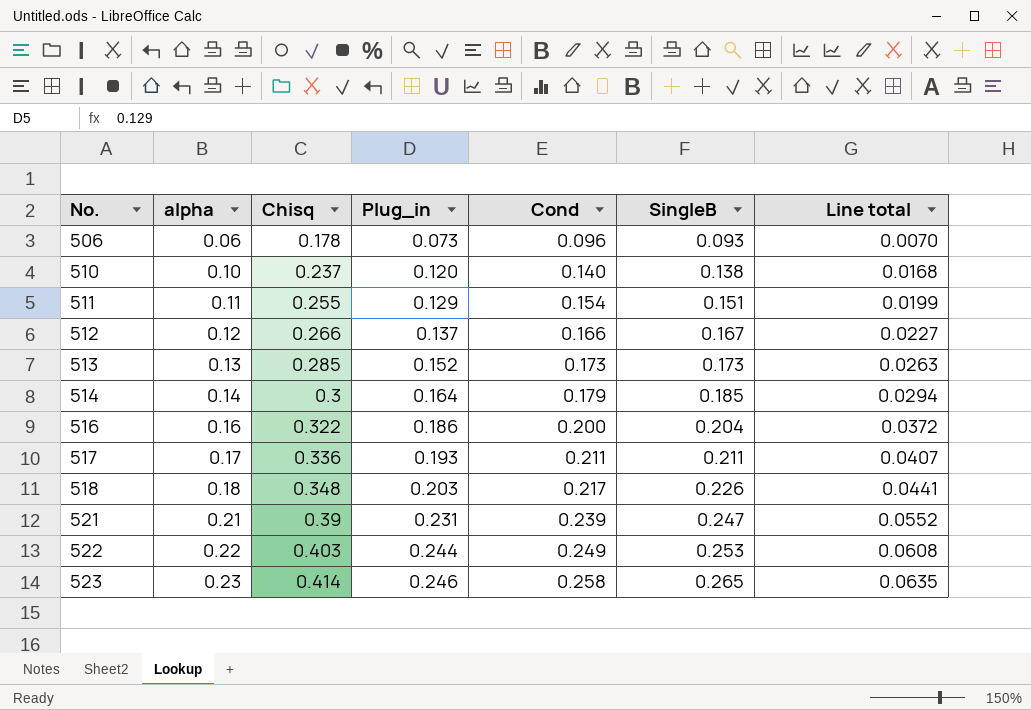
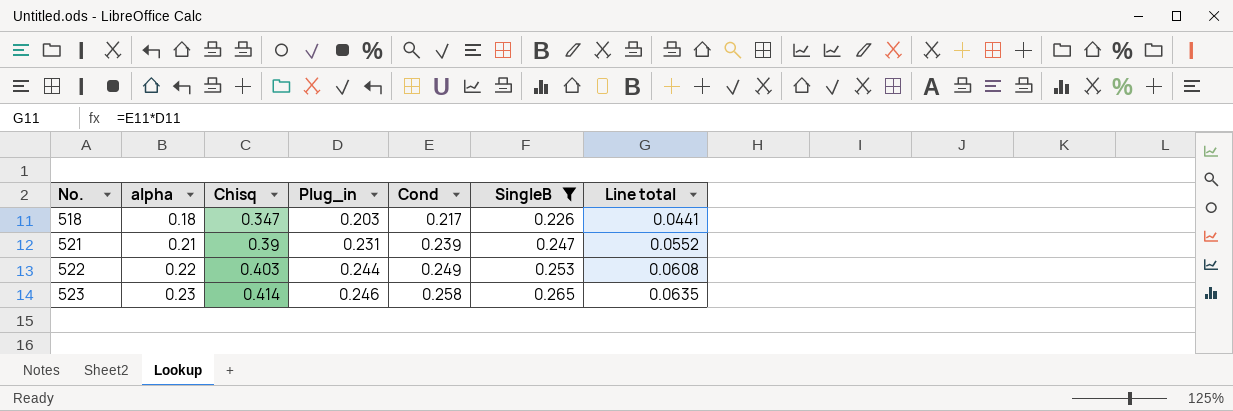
filter: none -> SingleB >= 0.226
518 | Chisq: 0.348 -> 0.347

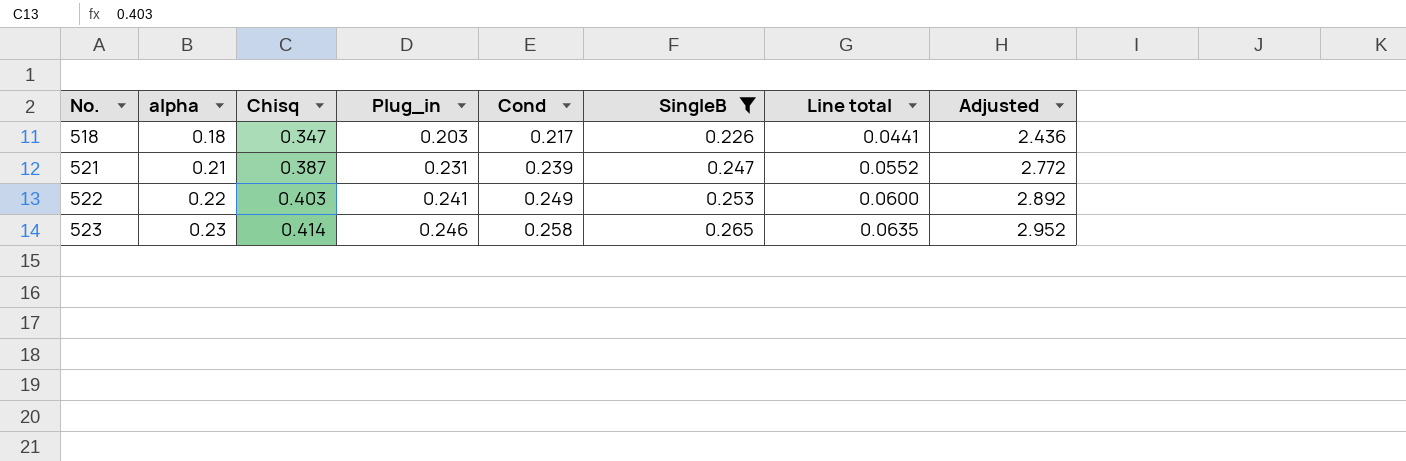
column Adjusted | formula: none -> [Plug_in] * 12
521 | Chisq: 0.39 -> 0.387
522 | Plug_in: 0.244 -> 0.241
522 | Line total: 0.0608 -> 0.0600

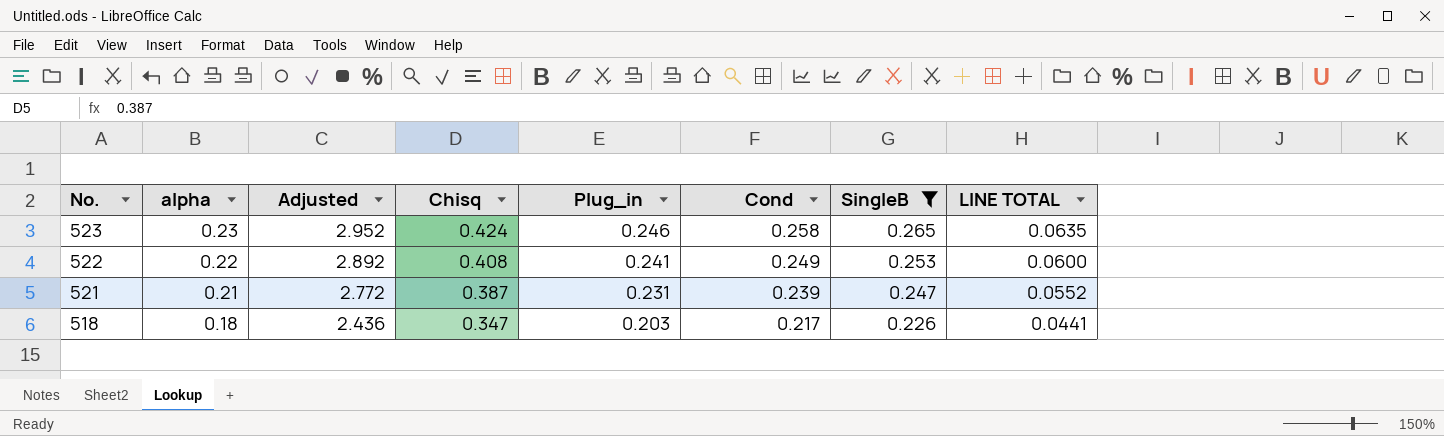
row order: No. ascending -> No. descending
column Adjusted | position: 8 -> 3
column name: Line total -> LINE TOTAL
523 | Chisq: 0.414 -> 0.424
522 | Chisq: 0.403 -> 0.408

